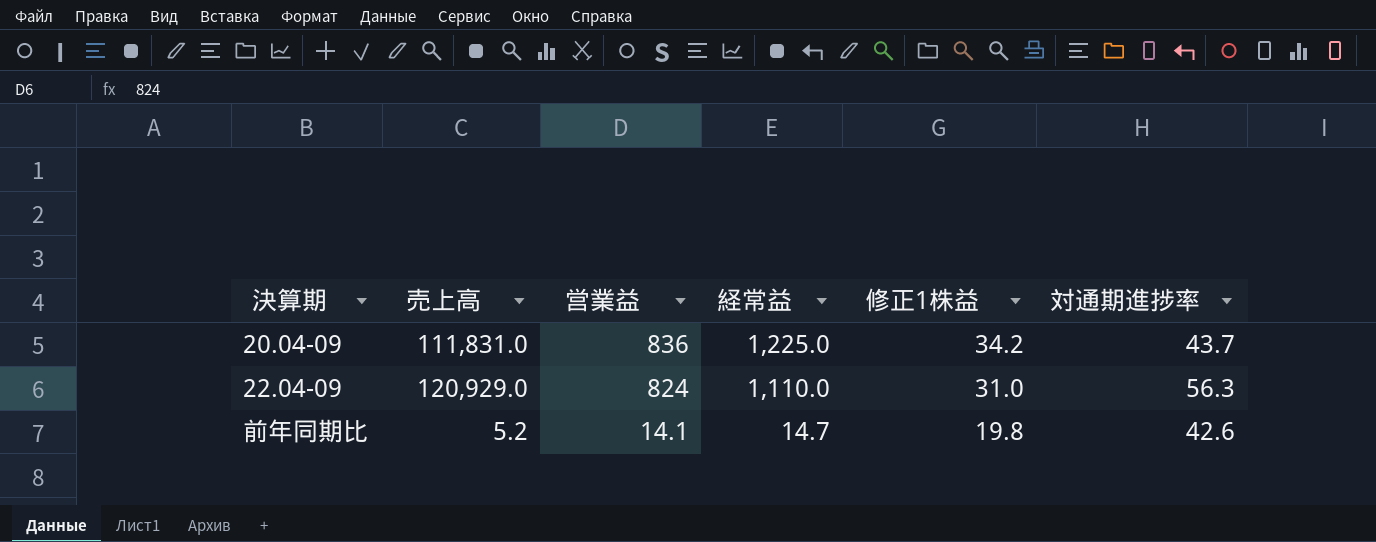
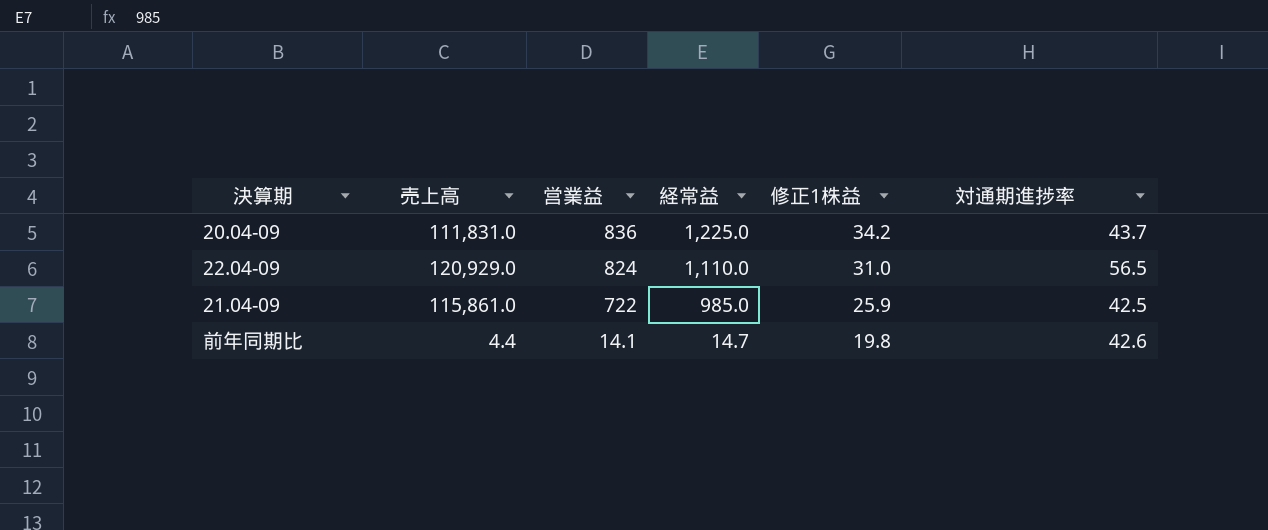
22.04-09 | 対通期進捗率: 56.3 -> 56.5
row 21.04-09: none -> 115,861.0 | 722 | 985.0 | 25.9 | 42.5
前年同期比 | 売上高: 5.2 -> 4.4

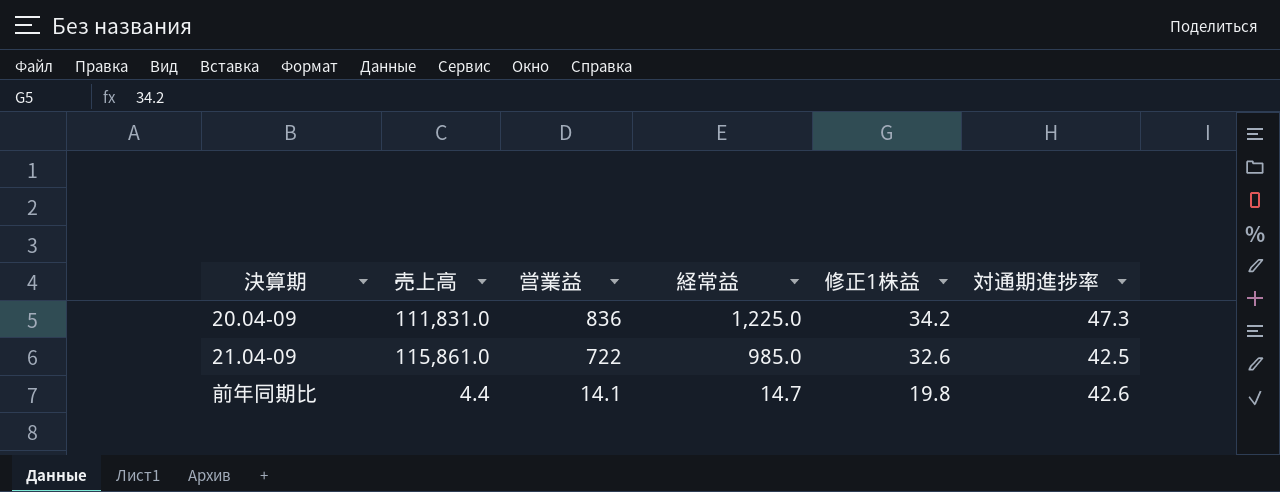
row 22.04-09: 120,929.0 | 824 | 1,110.0 | 31.0 | 56.5 -> none
20.04-09 | 対通期進捗率: 43.7 -> 47.3
21.04-09 | 修正1株益: 25.9 -> 32.6

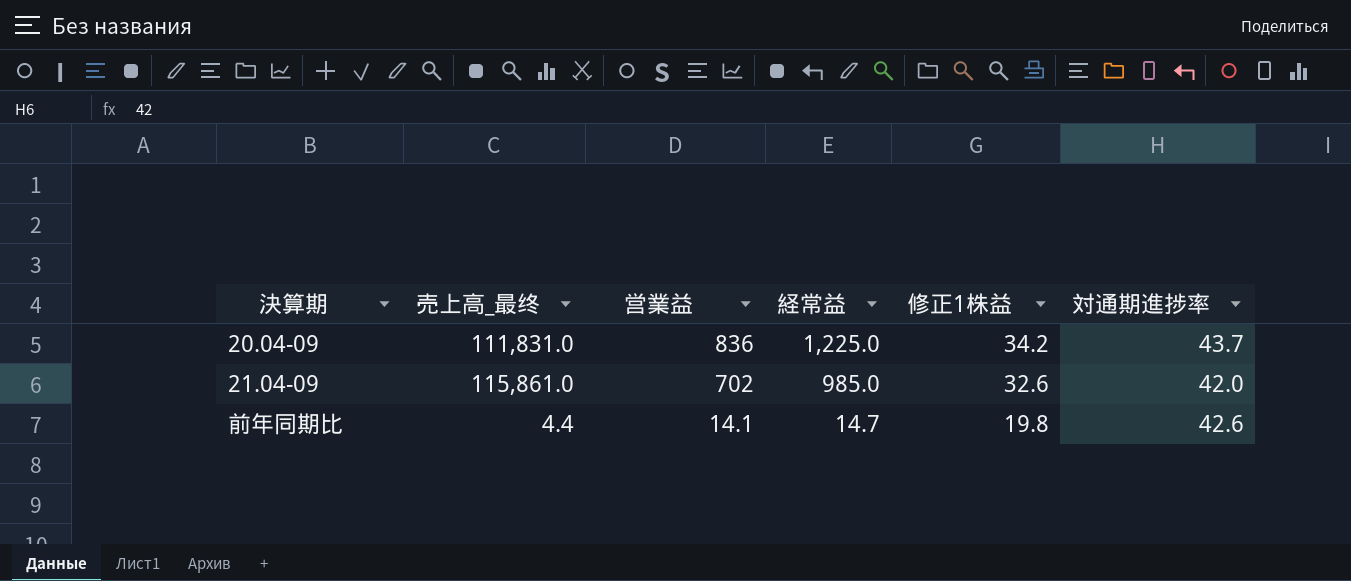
column name: 売上高 -> 売上高_最终
20.04-09 | 対通期進捗率: 47.3 -> 43.7
21.04-09 | 営業益: 722 -> 702
21.04-09 | 対通期進捗率: 42.5 -> 42.0

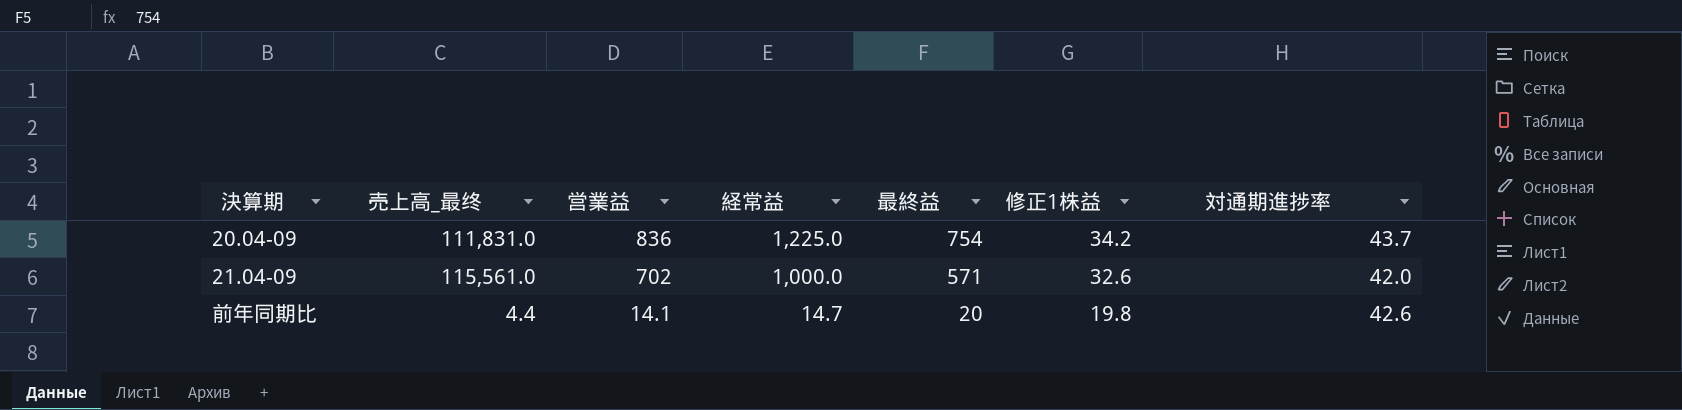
column 最終益 | position: none -> 5
21.04-09 | 売上高_最终: 115,861.0 -> 115,561.0
21.04-09 | 経常益: 985.0 -> 1,000.0

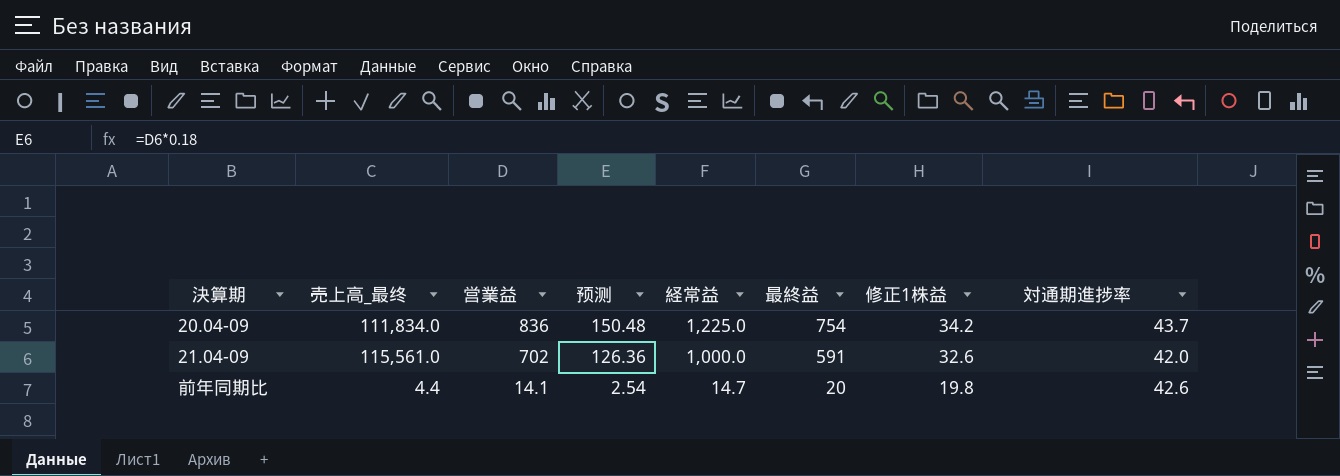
column 预测 | formula: none -> [営業益] * 0.18
20.04-09 | 売上高_最终: 111,831.0 -> 111,834.0
21.04-09 | 最終益: 571 -> 591

